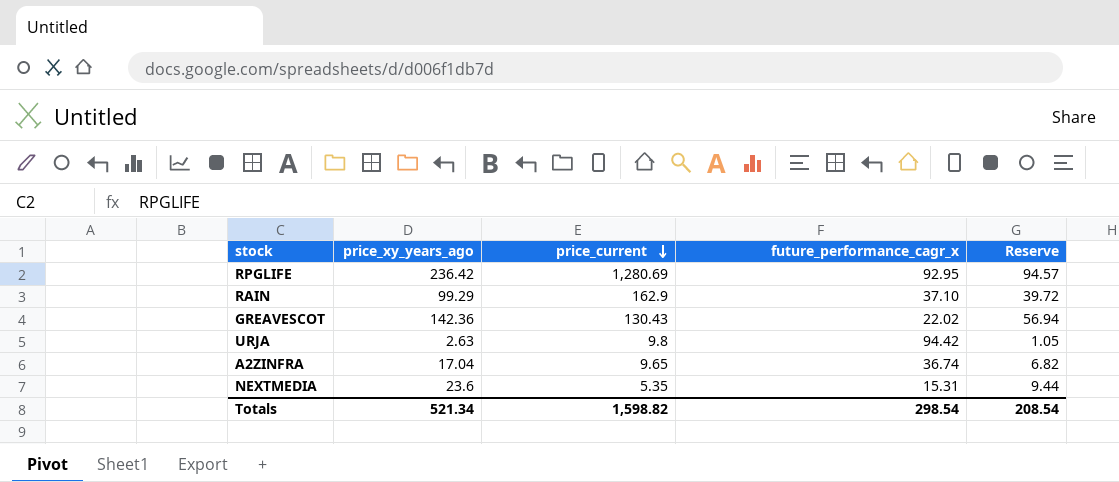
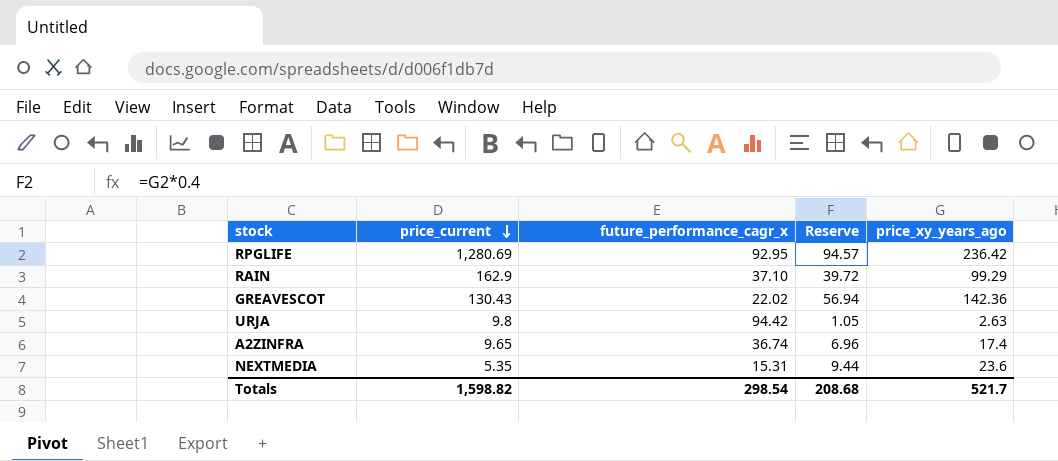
column price_xy_years_ago | position: 2 -> 5
A2ZINFRA | Reserve: 6.82 -> 6.96
A2ZINFRA | price_xy_years_ago: 17.04 -> 17.4
Totals | Reserve: 208.54 -> 208.68
Totals | price_xy_years_ago: 521.34 -> 521.7

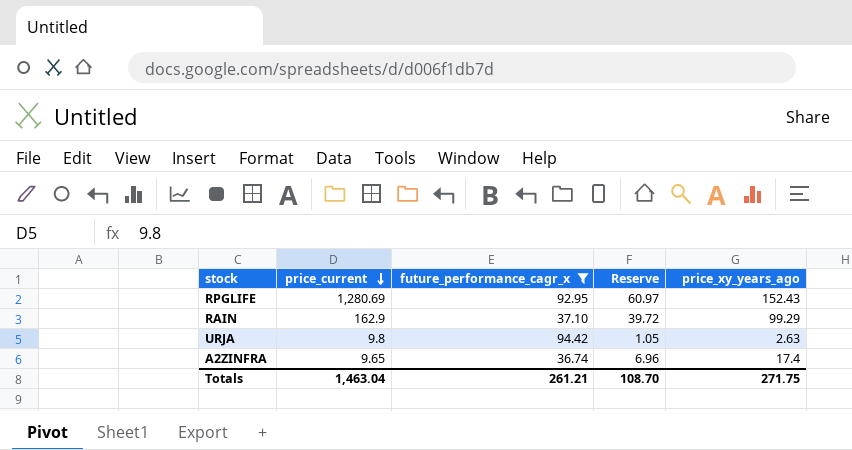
filter: none -> future_performance_cagr_x >= 36.74
RPGLIFE | Reserve: 94.57 -> 60.97
RPGLIFE | price_xy_years_ago: 236.42 -> 152.43
Totals | price_current: 1,598.82 -> 1,463.04
Totals | future_performance_cagr_x: 298.54 -> 261.21
Totals | Reserve: 208.68 -> 108.70
Totals | price_xy_years_ago: 521.7 -> 271.75

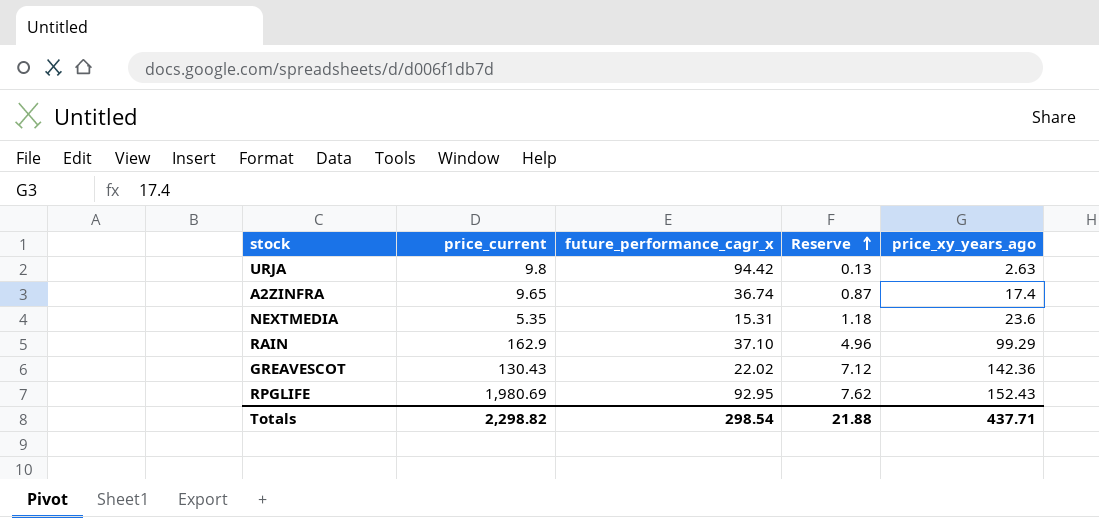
filter: future_performance_cagr_x >= 36.74 -> none
row order: price_current descending -> Reserve ascending
column Reserve | formula: [price_xy_years_ago] * 0.4 -> [price_xy_years_ago] * 0.05
RPGLIFE | price_current: 1,280.69 -> 1,980.69
Totals | price_current: 1,463.04 -> 2,298.82
Totals | future_performance_cagr_x: 261.21 -> 298.54
Totals | Reserve: 108.70 -> 21.88
Totals | price_xy_years_ago: 271.75 -> 437.71

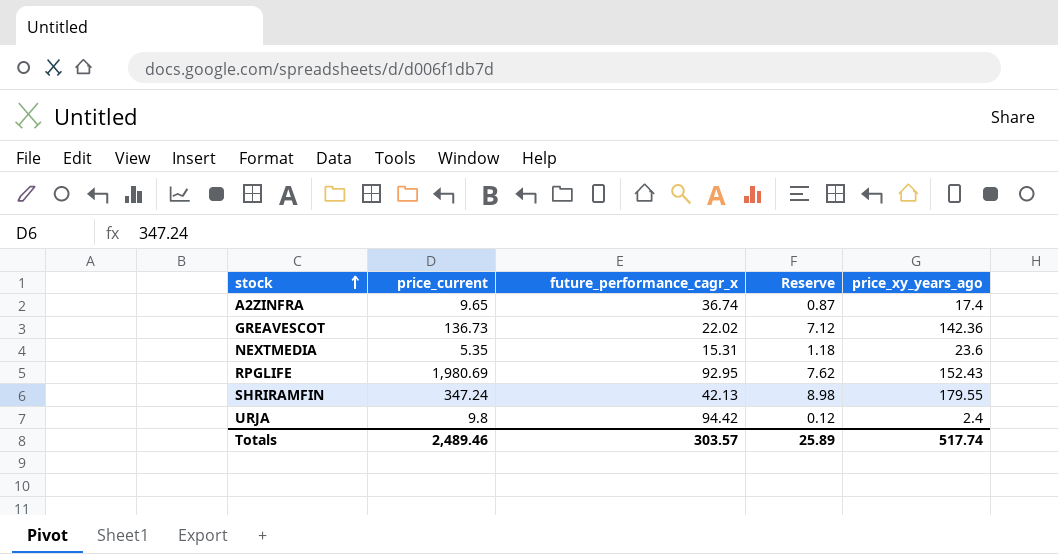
row order: Reserve ascending -> stock ascending
row RAIN: 162.9 | 37.10 | 4.96 | 99.29 -> none
GREAVESCOT | price_current: 130.43 -> 136.73
row SHRIRAMFIN: none -> 347.24 | 42.13 | 8.98 | 179.55
URJA | Reserve: 0.13 -> 0.12
URJA | price_xy_years_ago: 2.63 -> 2.4
Totals | price_current: 2,298.82 -> 2,489.46
Totals | future_performance_cagr_x: 298.54 -> 303.57
Totals | Reserve: 21.88 -> 25.89
Totals | price_xy_years_ago: 437.71 -> 517.74

